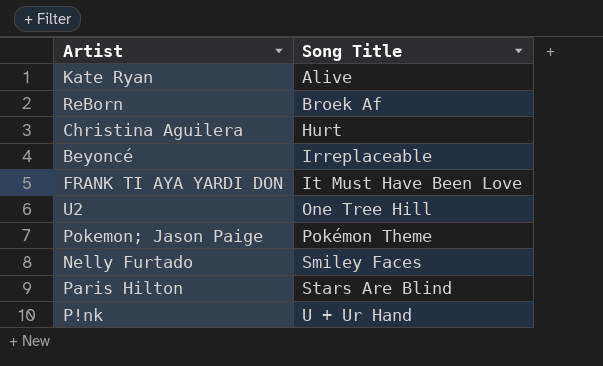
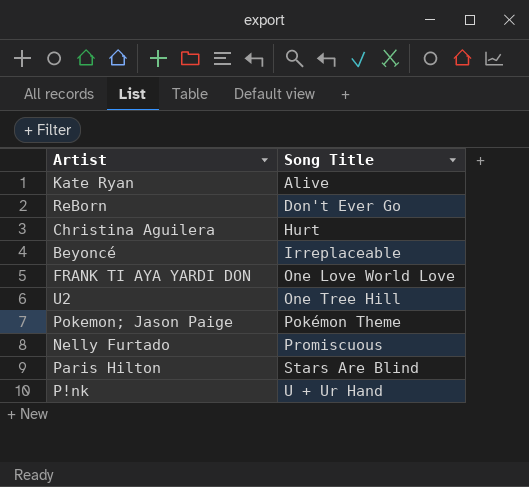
ReBorn | Song Title: Broek Af -> Don't Ever Go
FRANK TI AYA YARDI DON | Song Title: It Must Have Been Love -> One Love World Love
Nelly Furtado | Song Title: Smiley Faces -> Promiscuous

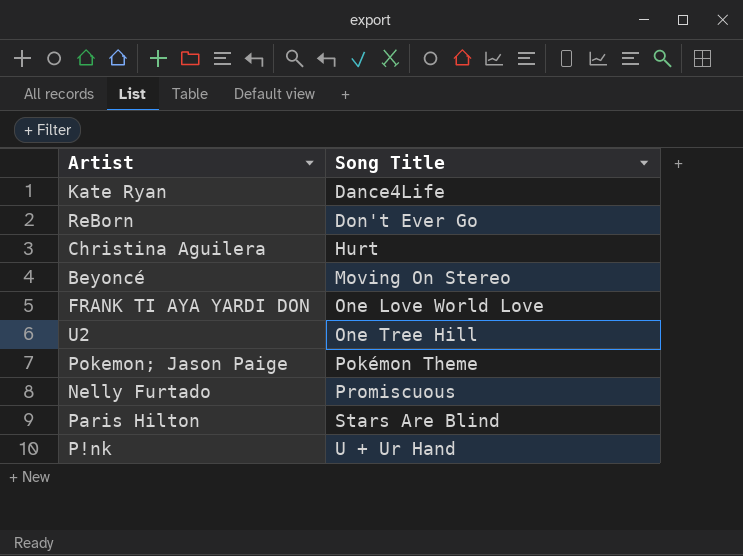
Kate Ryan | Song Title: Alive -> Dance4Life
Beyoncé | Song Title: Irreplaceable -> Moving On Stereo

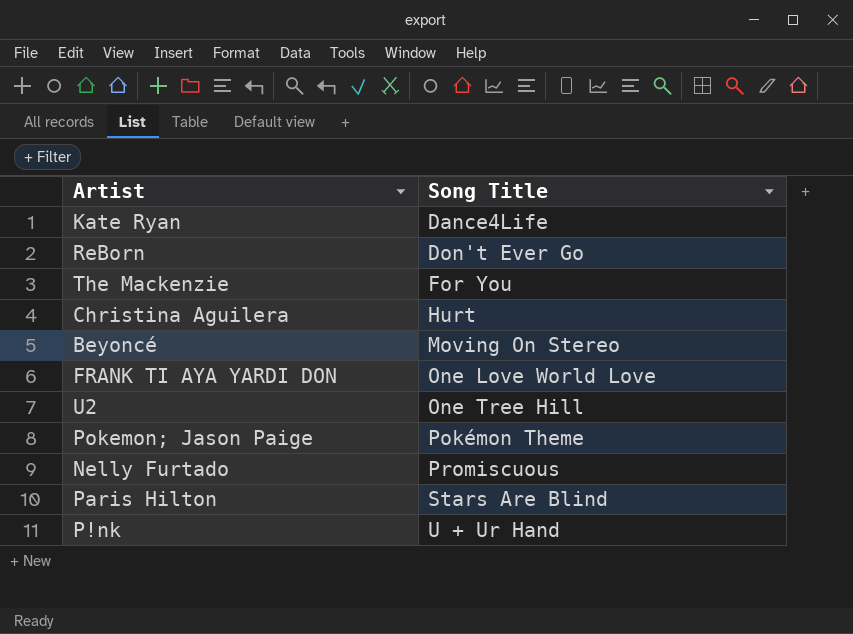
row The Mackenzie: none -> For You

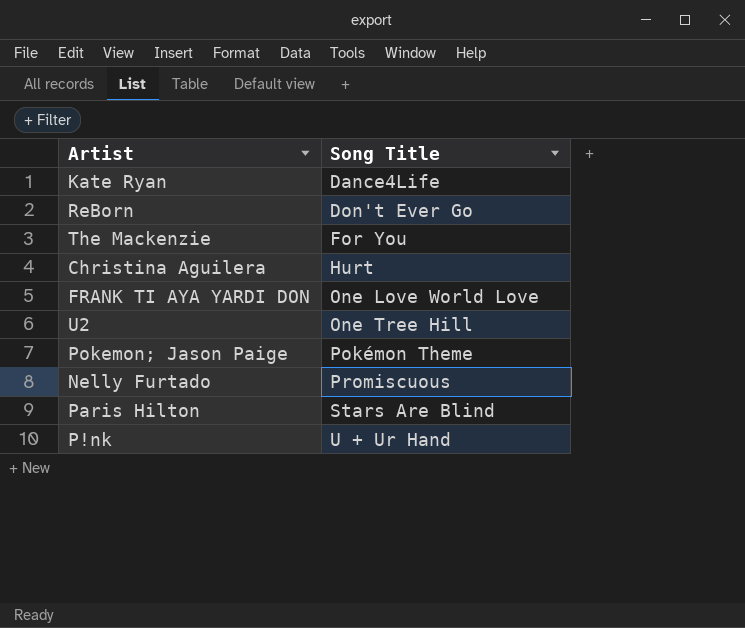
row Beyoncé: Moving On Stereo -> none

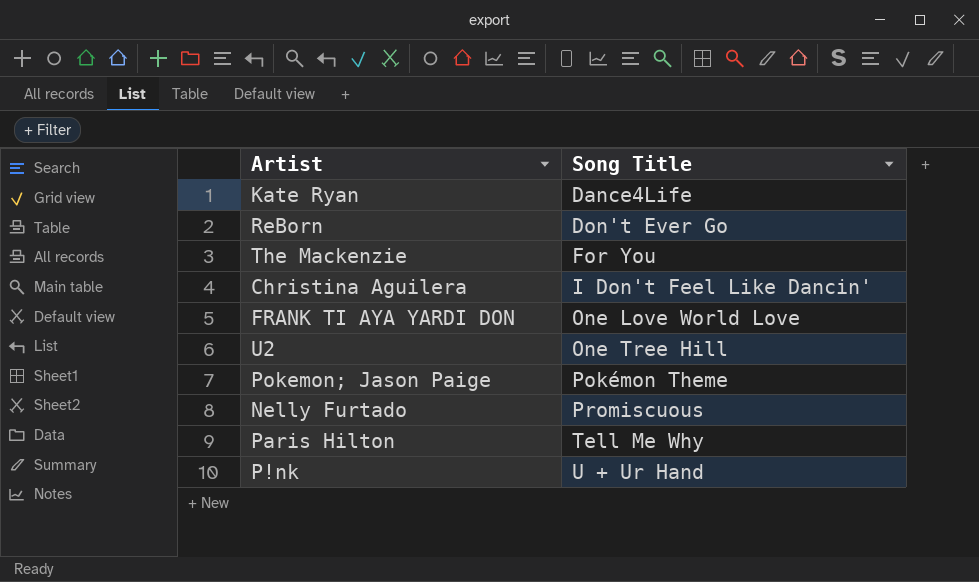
Christina Aguilera | Song Title: Hurt -> I Don't Feel Like Dancin'
Paris Hilton | Song Title: Stars Are Blind -> Tell Me Why

